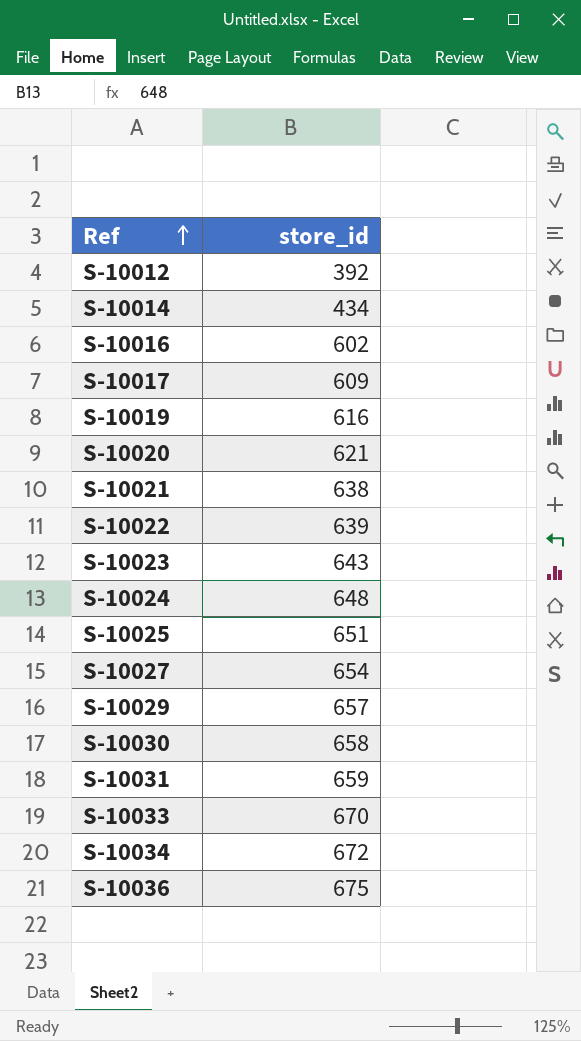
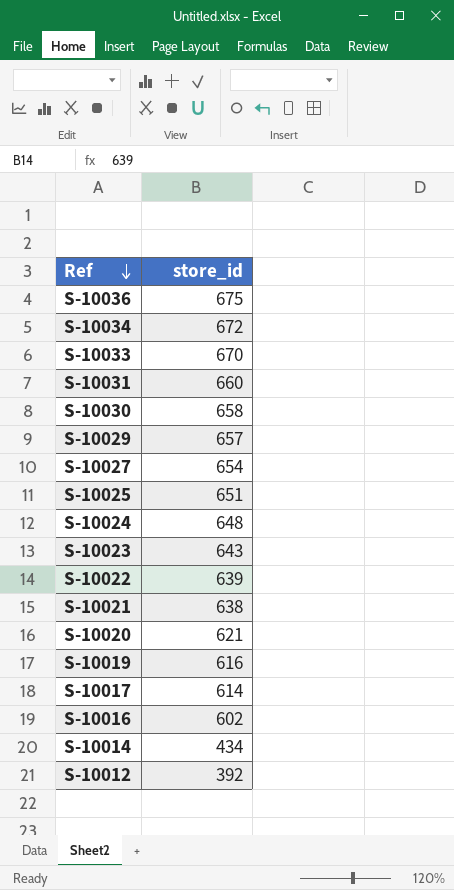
row order: Ref ascending -> Ref descending
S-10031 | store_id: 659 -> 660
S-10017 | store_id: 609 -> 614

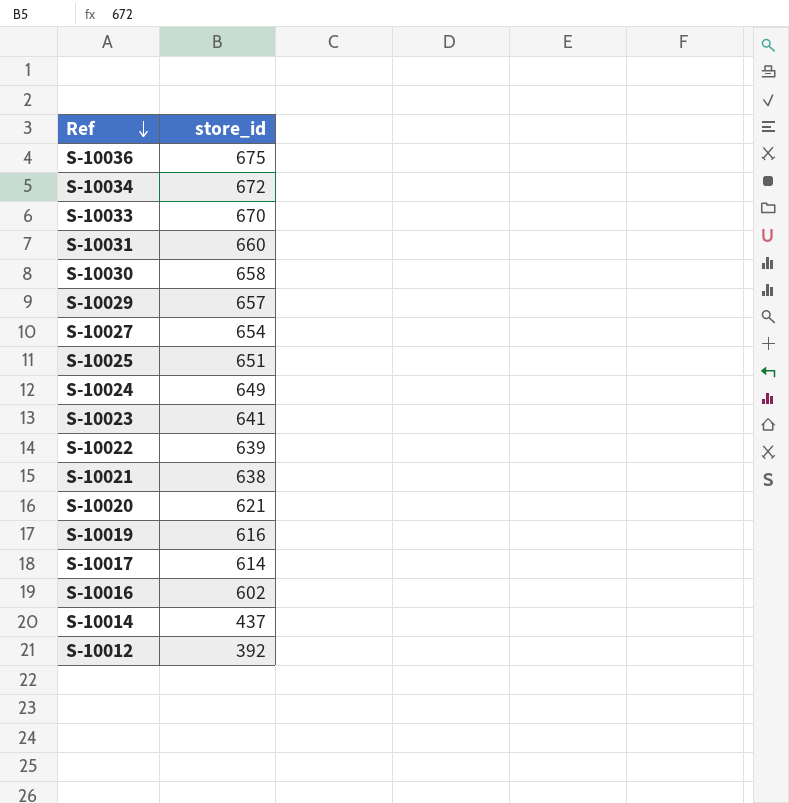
S-10024 | store_id: 648 -> 649
S-10023 | store_id: 643 -> 641
S-10014 | store_id: 434 -> 437

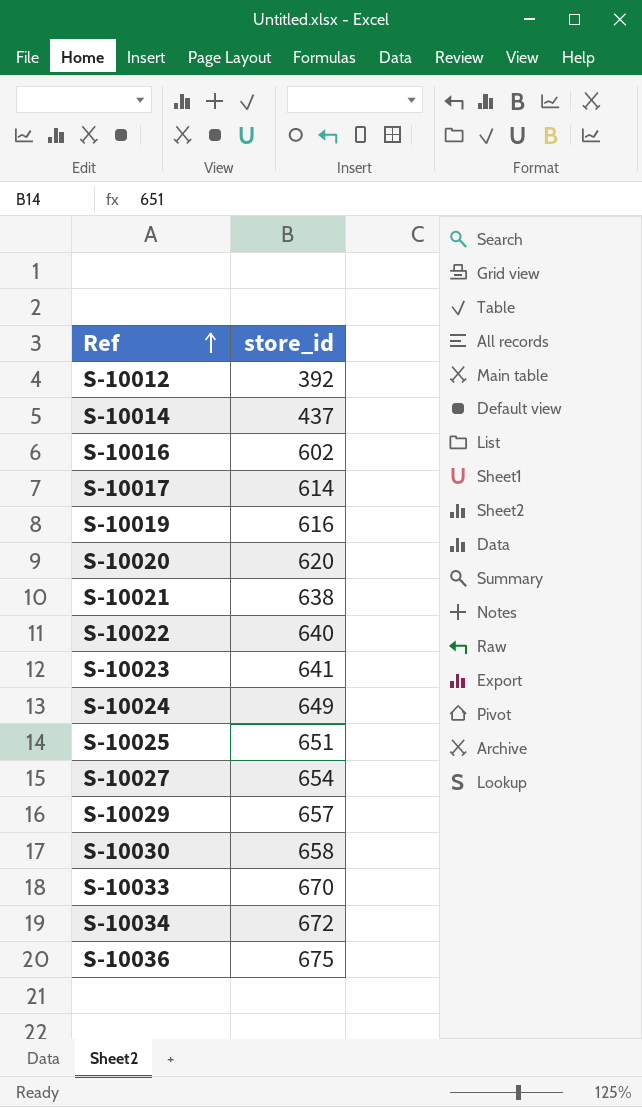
row order: Ref descending -> Ref ascending
row S-10031: 660 -> none
S-10020 | store_id: 621 -> 620
S-10022 | store_id: 639 -> 640

